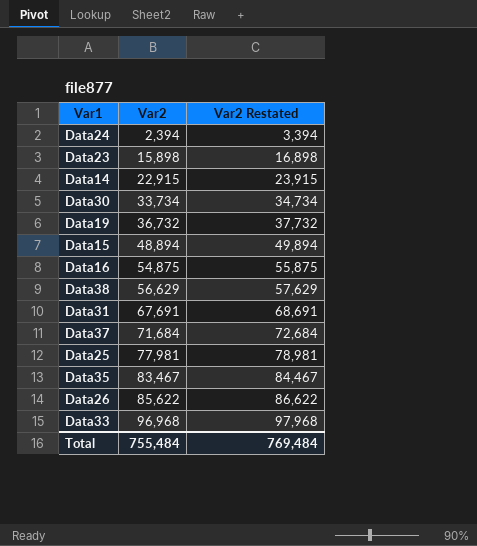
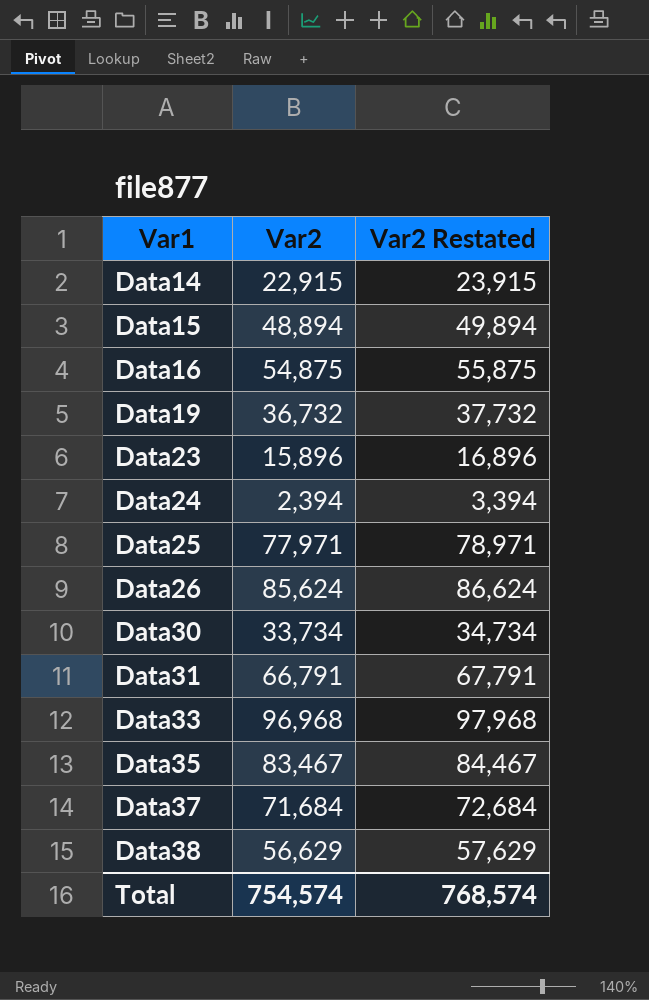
row order: Var2 ascending -> Var1 ascending
Data23 | Var2: 15,898 -> 15,896
Data23 | Var2 Restated: 16,898 -> 16,896
Data25 | Var2: 77,981 -> 77,971
Data25 | Var2 Restated: 78,981 -> 78,971
Data26 | Var2: 85,622 -> 85,624
Data26 | Var2 Restated: 86,622 -> 86,624
Data31 | Var2: 67,691 -> 66,791
Data31 | Var2 Restated: 68,691 -> 67,791
Total | Var2: 755,484 -> 754,574
Total | Var2 Restated: 769,484 -> 768,574

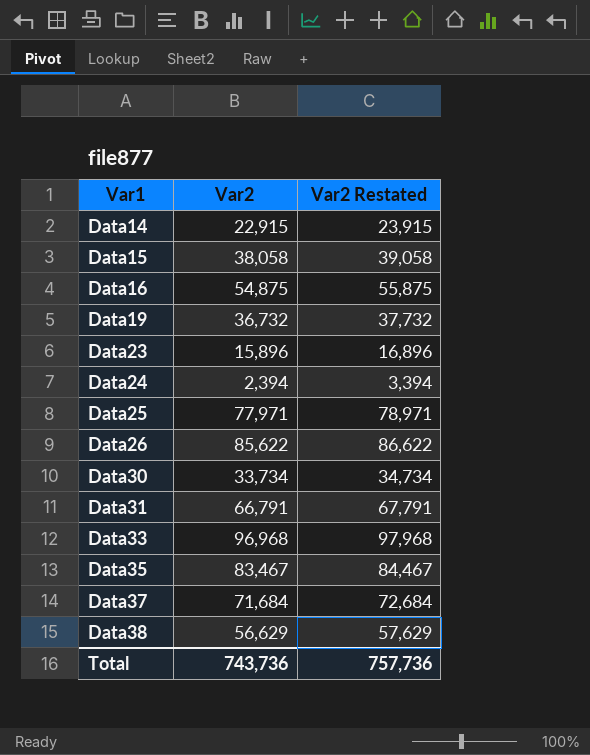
Data15 | Var2: 48,894 -> 38,058
Data15 | Var2 Restated: 49,894 -> 39,058
Data26 | Var2: 85,624 -> 85,622
Data26 | Var2 Restated: 86,624 -> 86,622
Total | Var2: 754,574 -> 743,736
Total | Var2 Restated: 768,574 -> 757,736

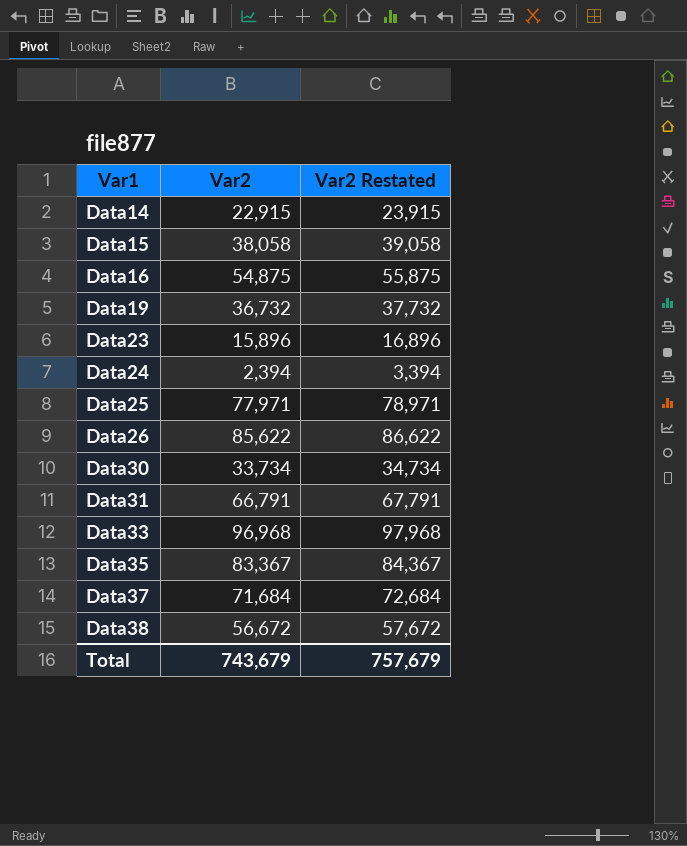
Data35 | Var2: 83,467 -> 83,367
Data35 | Var2 Restated: 84,467 -> 84,367
Data38 | Var2: 56,629 -> 56,672
Data38 | Var2 Restated: 57,629 -> 57,672
Total | Var2: 743,736 -> 743,679
Total | Var2 Restated: 757,736 -> 757,679

